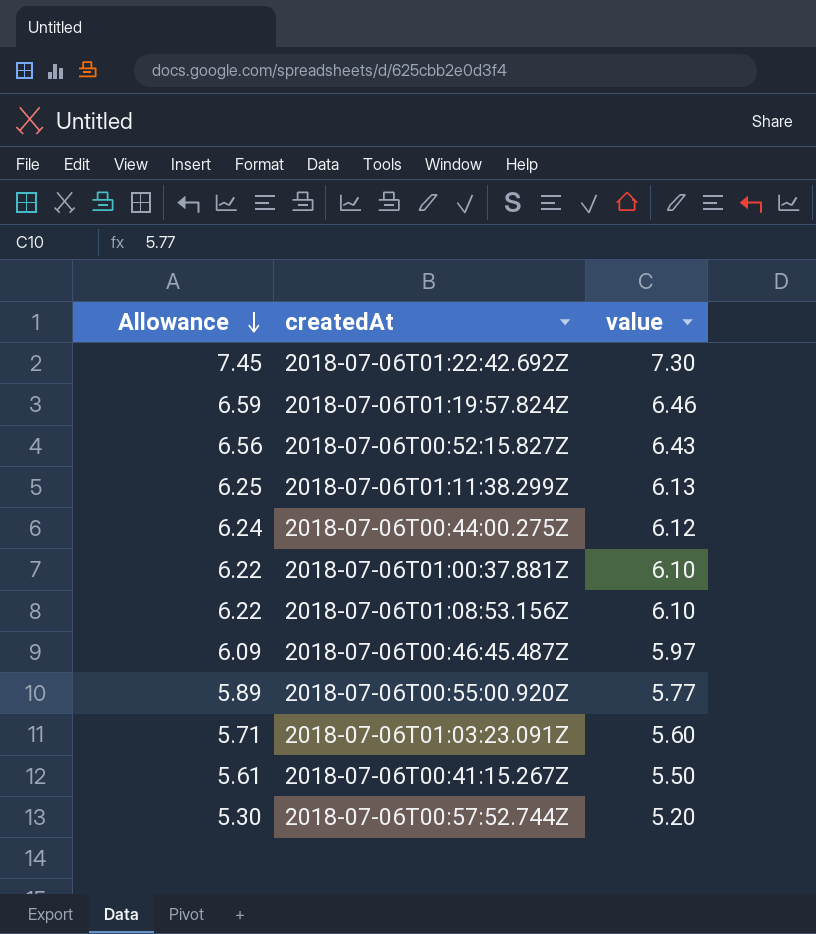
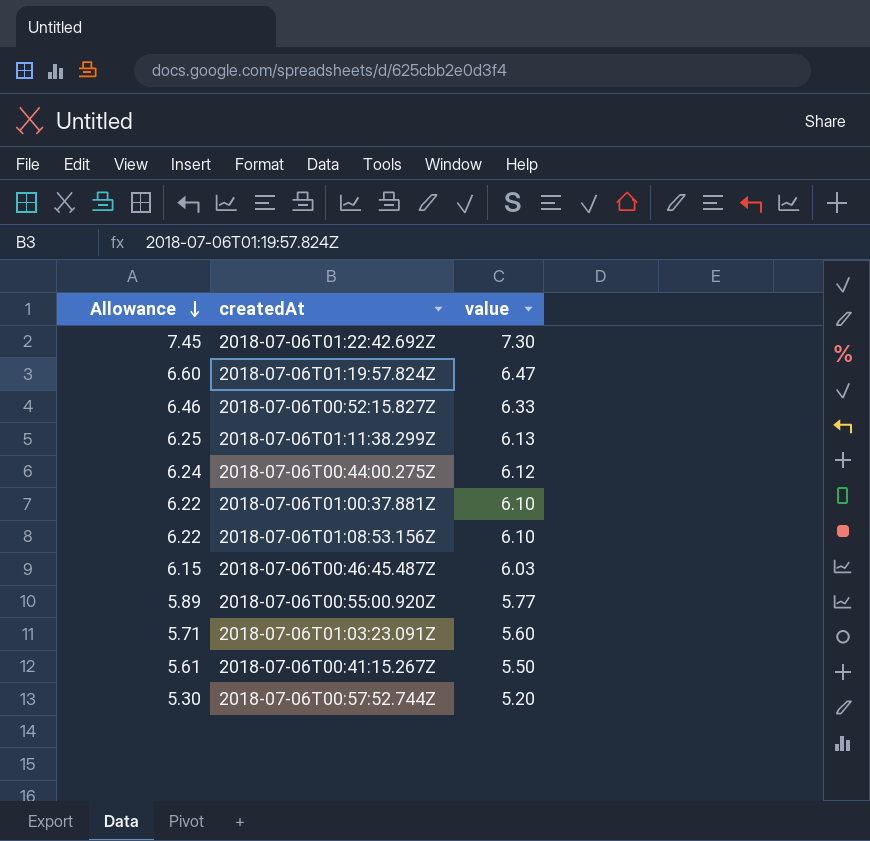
2018-07-06T01:19:57.824Z | Allowance: 6.59 -> 6.60
2018-07-06T01:19:57.824Z | value: 6.46 -> 6.47
2018-07-06T00:52:15.827Z | Allowance: 6.56 -> 6.46
2018-07-06T00:52:15.827Z | value: 6.43 -> 6.33
2018-07-06T00:46:45.487Z | Allowance: 6.09 -> 6.15
2018-07-06T00:46:45.487Z | value: 5.97 -> 6.03

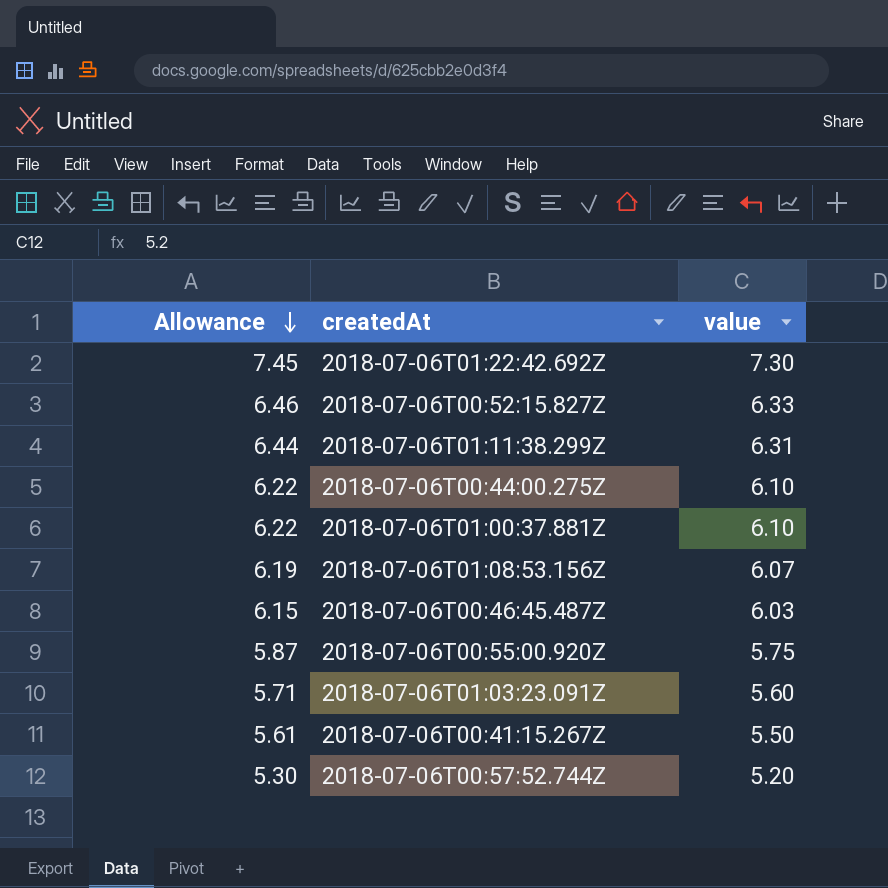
row 2018-07-06T01:19:57.824Z: 6.60 | 6.47 -> none
2018-07-06T01:11:38.299Z | Allowance: 6.25 -> 6.44
2018-07-06T01:11:38.299Z | value: 6.13 -> 6.31
2018-07-06T00:44:00.275Z | Allowance: 6.24 -> 6.22
2018-07-06T00:44:00.275Z | value: 6.12 -> 6.10
2018-07-06T01:08:53.156Z | Allowance: 6.22 -> 6.19
2018-07-06T01:08:53.156Z | value: 6.10 -> 6.07
2018-07-06T00:55:00.920Z | Allowance: 5.89 -> 5.87
2018-07-06T00:55:00.920Z | value: 5.77 -> 5.75

